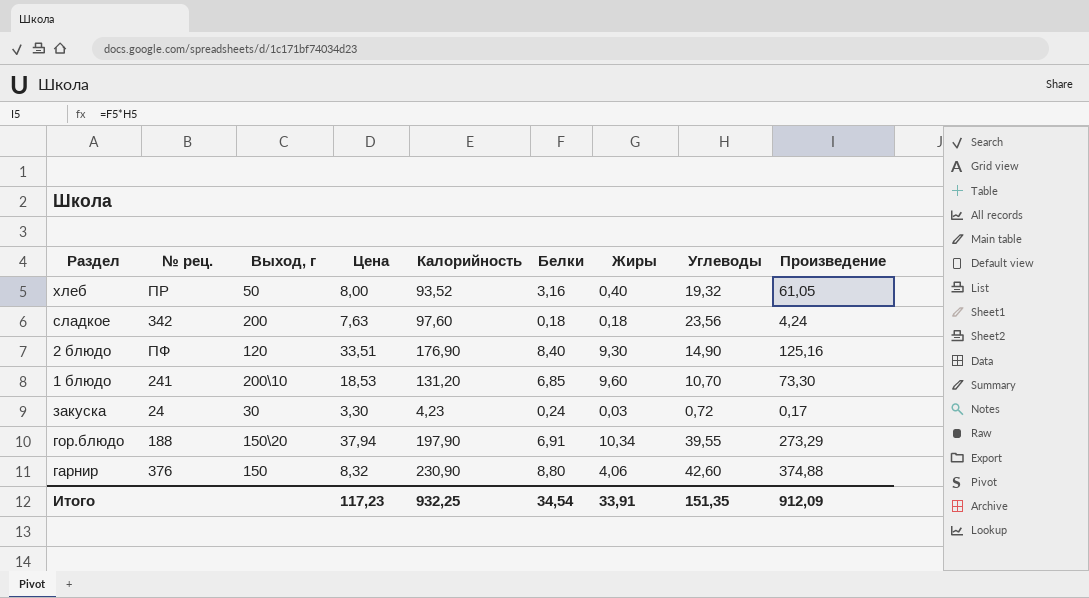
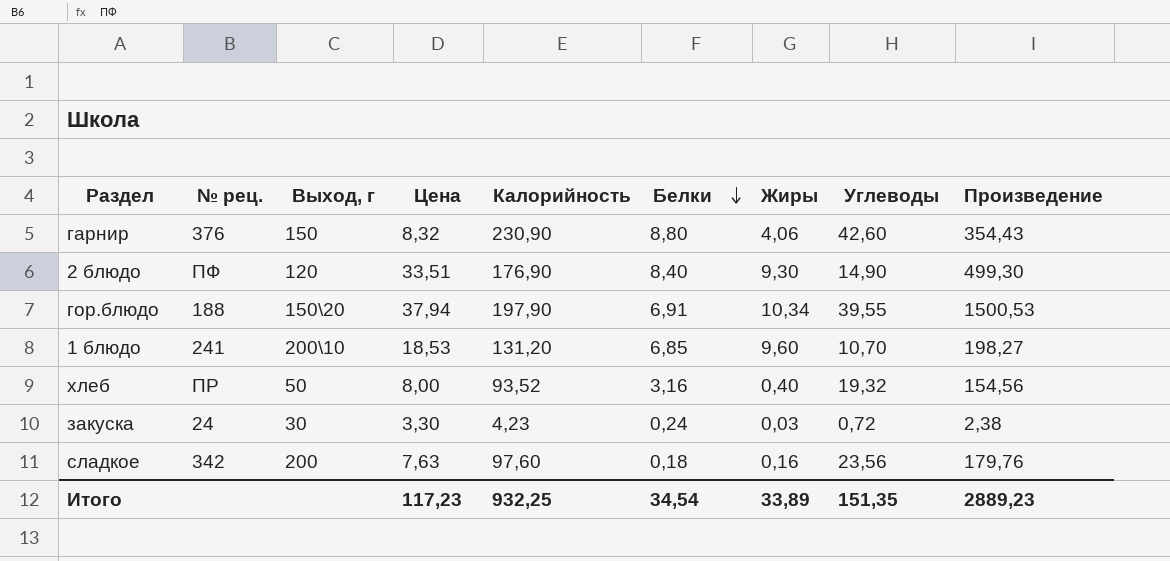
row order: none -> Белки descending
column Произведение | formula: [Белки] * [Углеводы] -> [Цена] * [Углеводы]
сладкое | Жиры: 0,18 -> 0,16
Итого | Жиры: 33,91 -> 33,89
Итого | Произведение: 912,09 -> 2889,23

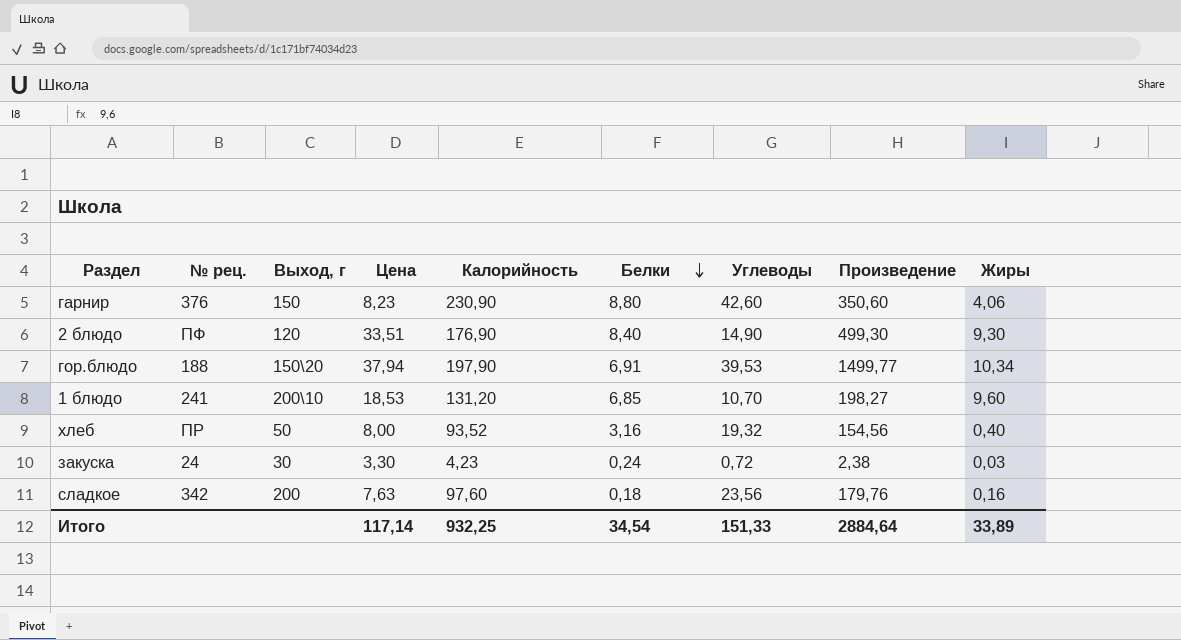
column Жиры | position: 7 -> 9
гарнир | Цена: 8,32 -> 8,23
гарнир | Произведение: 354,43 -> 350,60
гор.блюдо | Углеводы: 39,55 -> 39,53
гор.блюдо | Произведение: 1500,53 -> 1499,77
Итого | Цена: 117,23 -> 117,14
Итого | Углеводы: 151,35 -> 151,33
Итого | Произведение: 2889,23 -> 2884,64

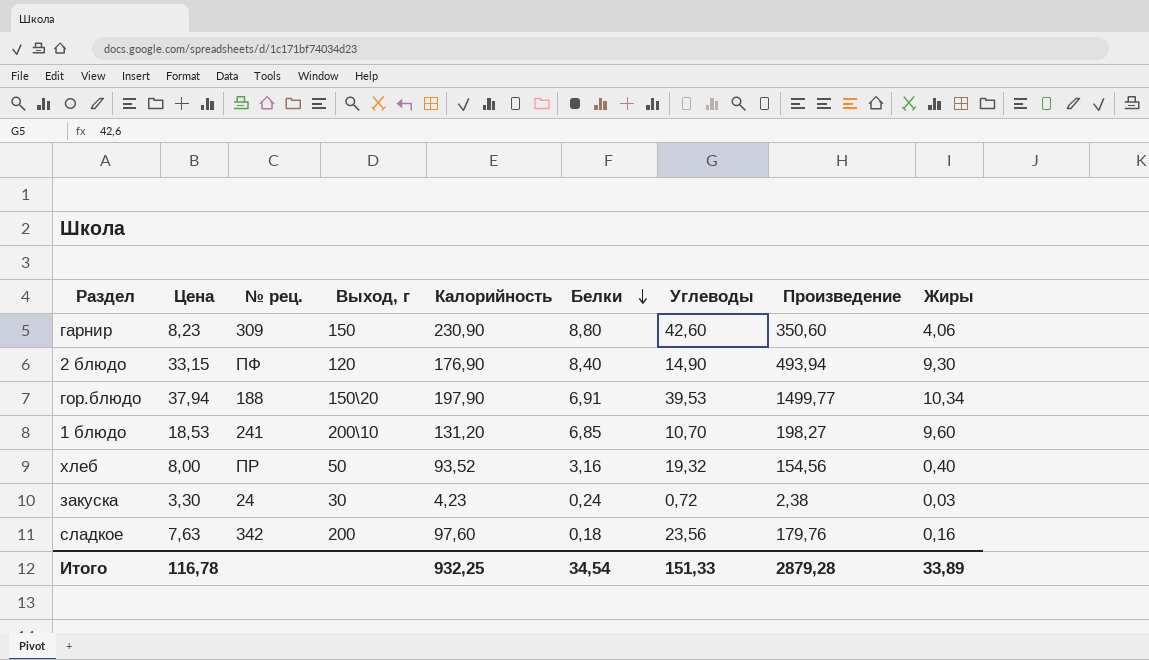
column Цена | position: 4 -> 2
гарнир | № рец.: 376 -> 309
2 блюдо | Цена: 33,51 -> 33,15
2 блюдо | Произведение: 499,30 -> 493,94
Итого | Цена: 117,14 -> 116,78
Итого | Произведение: 2884,64 -> 2879,28

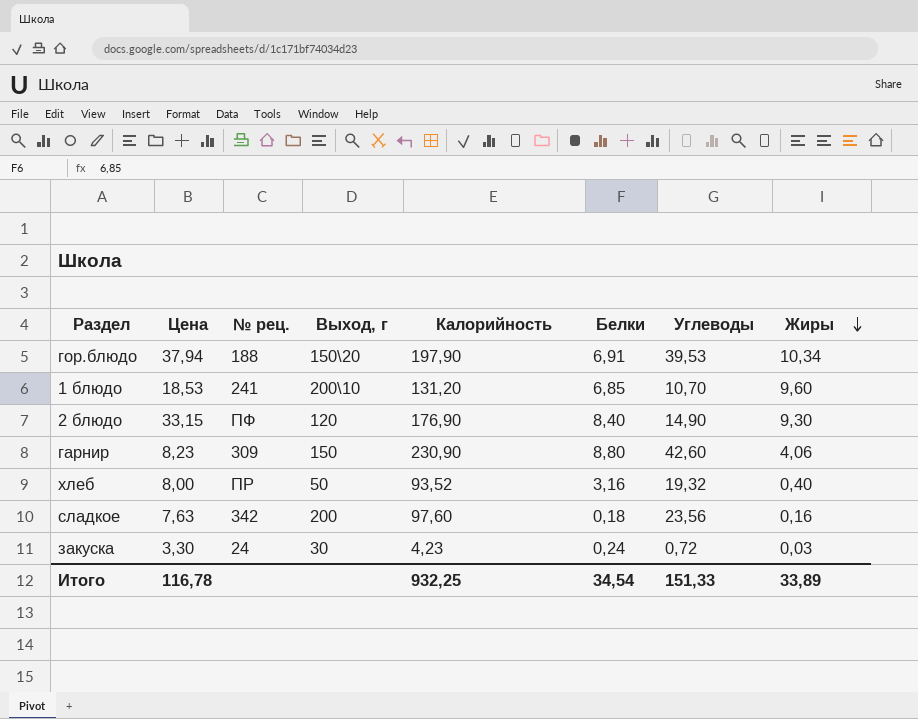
row order: Белки descending -> Жиры descending
column Произведение | formula: [Цена] * [Углеводы] -> none

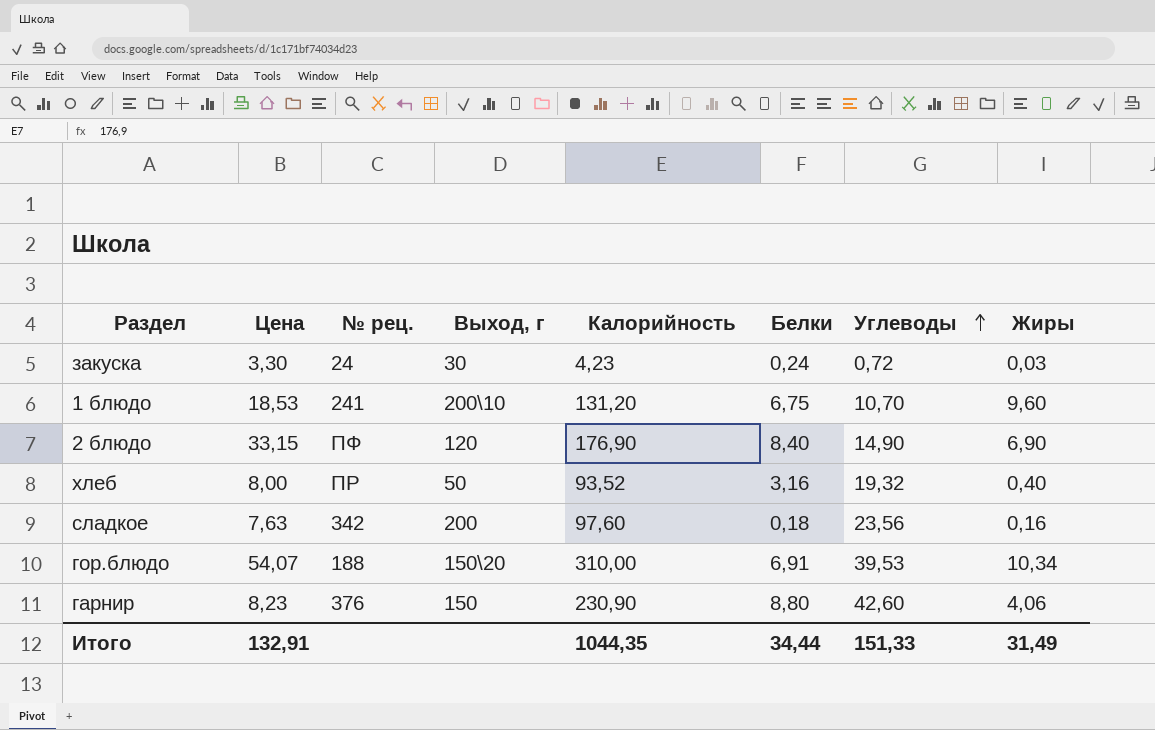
row order: Жиры descending -> Углеводы ascending
1 блюдо | Белки: 6,85 -> 6,75
2 блюдо | Жиры: 9,30 -> 6,90
гор.блюдо | Цена: 37,94 -> 54,07
гор.блюдо | Калорийность: 197,90 -> 310,00
гарнир | № рец.: 309 -> 376
Итого | Цена: 116,78 -> 132,91
Итого | Калорийность: 932,25 -> 1044,35
Итого | Белки: 34,54 -> 34,44
Итого | Жиры: 33,89 -> 31,49

